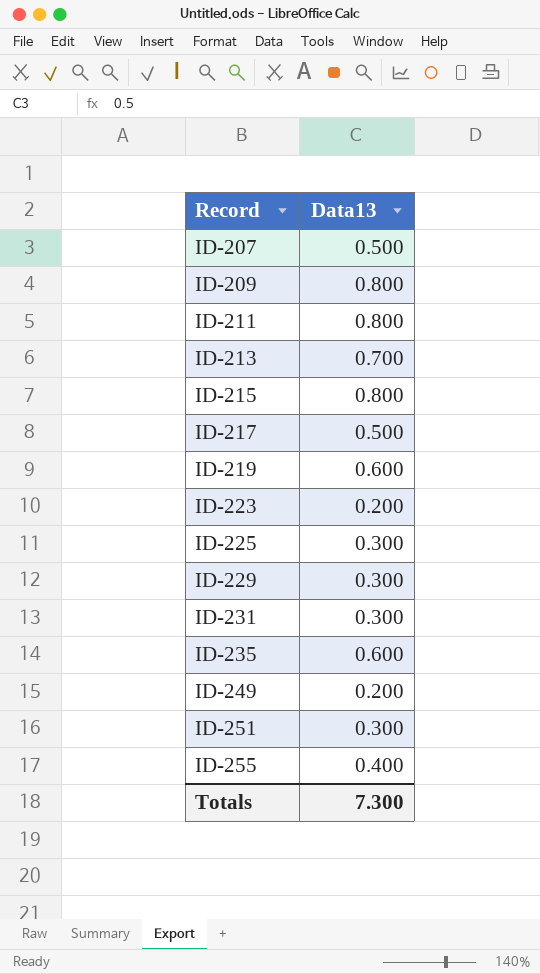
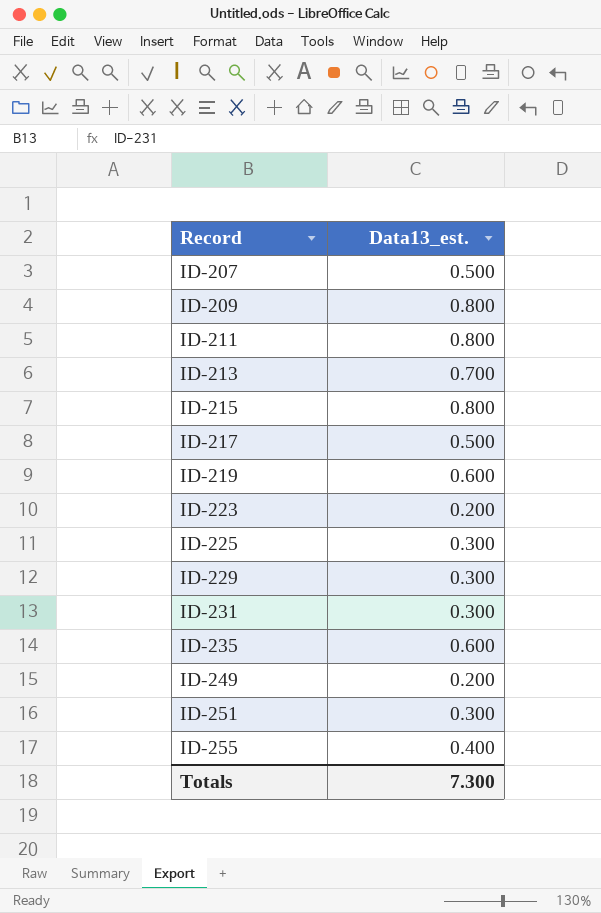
column name: Data13 -> Data13_est.

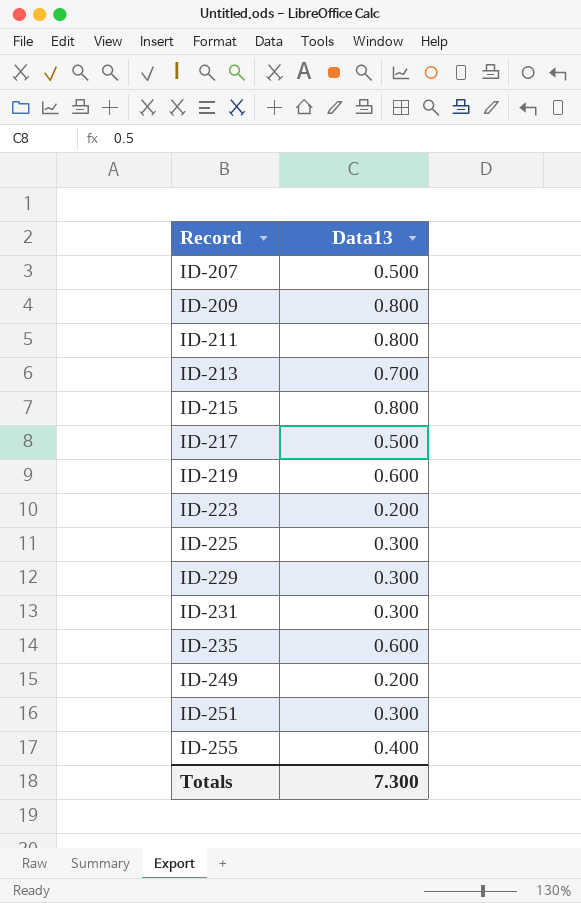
column name: Data13_est. -> Data13

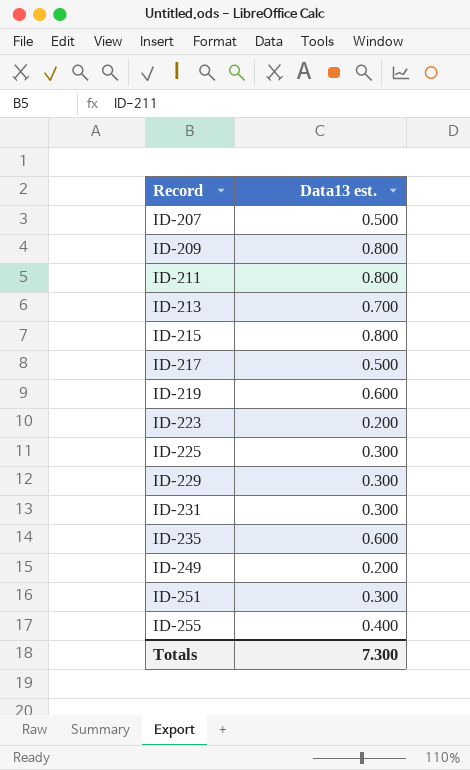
column name: Data13 -> Data13 est.

